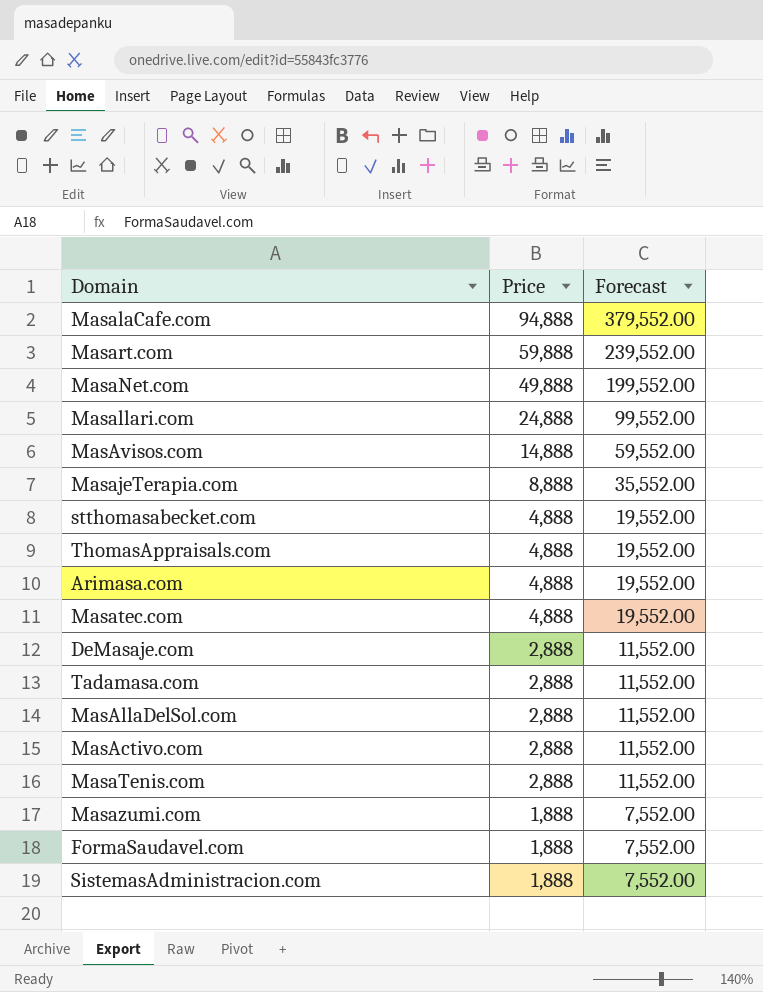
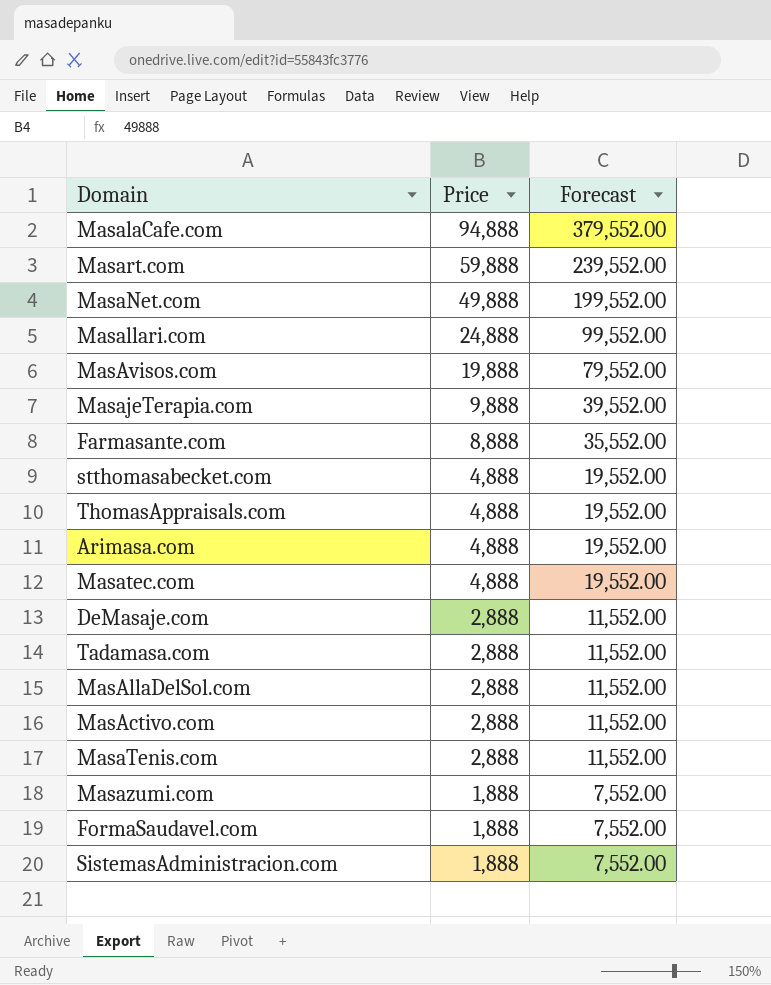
MasAvisos.com | Price: 14,888 -> 19,888
MasAvisos.com | Forecast: 59,552.00 -> 79,552.00
MasajeTerapia.com | Price: 8,888 -> 9,888
MasajeTerapia.com | Forecast: 35,552.00 -> 39,552.00
row Farmasante.com: none -> 8,888 | 35,552.00

